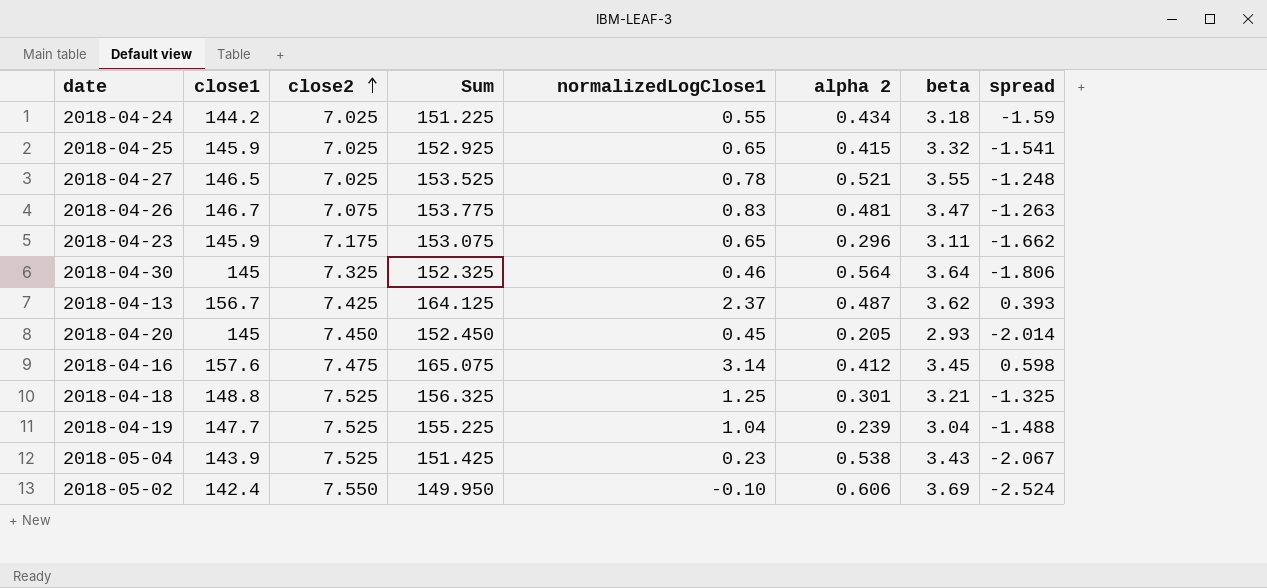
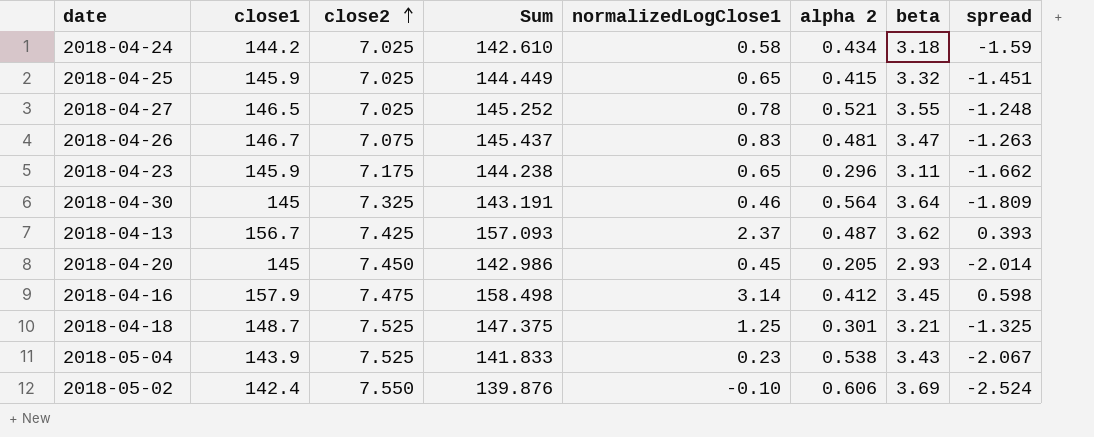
column Sum | formula: [close1] + [close2] -> [close1] + [spread]
row 2018-04-19: 147.7 | 7.525 | 155.225 | 1.04 | 0.239 | 3.04 | -1.488 -> none
2018-04-24 | normalizedLogClose1: 0.55 -> 0.58
2018-04-25 | spread: -1.541 -> -1.451
2018-04-30 | spread: -1.806 -> -1.809
2018-04-16 | close1: 157.6 -> 157.9
2018-04-18 | close1: 148.8 -> 148.7

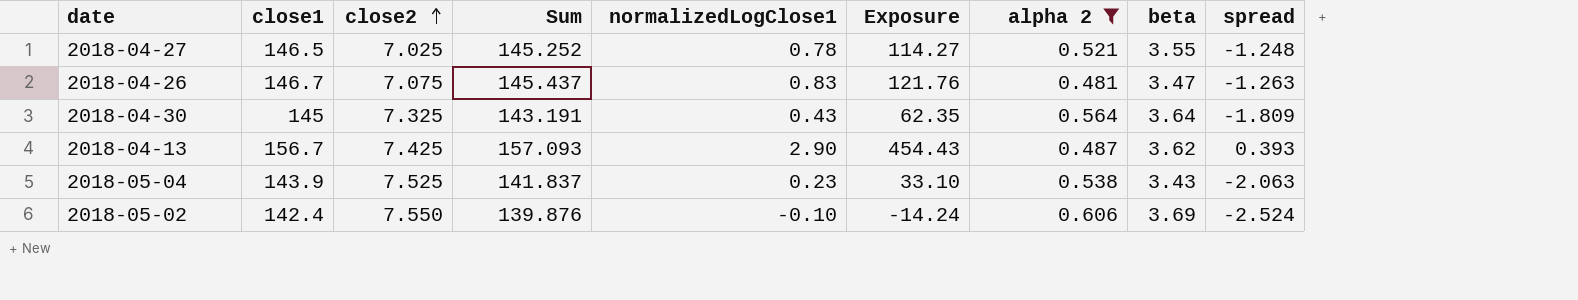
filter: none -> alpha 2 >= 0.481
column Exposure | formula: none -> [close1] * [normalizedLogClose1]
2018-04-30 | normalizedLogClose1: 0.46 -> 0.43
2018-04-13 | normalizedLogClose1: 2.37 -> 2.90
2018-05-04 | Sum: 141.833 -> 141.837
2018-05-04 | spread: -2.067 -> -2.063

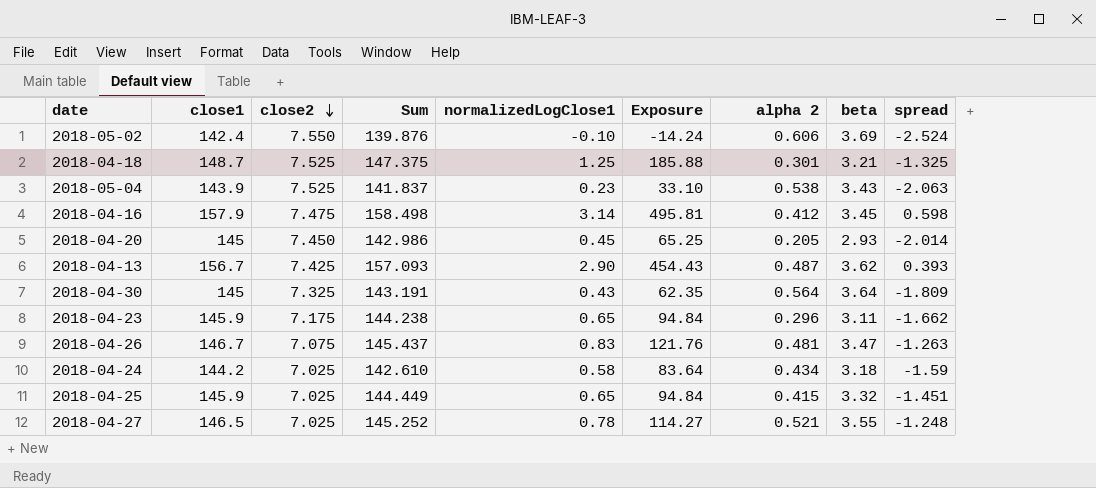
filter: alpha 2 >= 0.481 -> none
row order: close2 ascending -> close2 descending

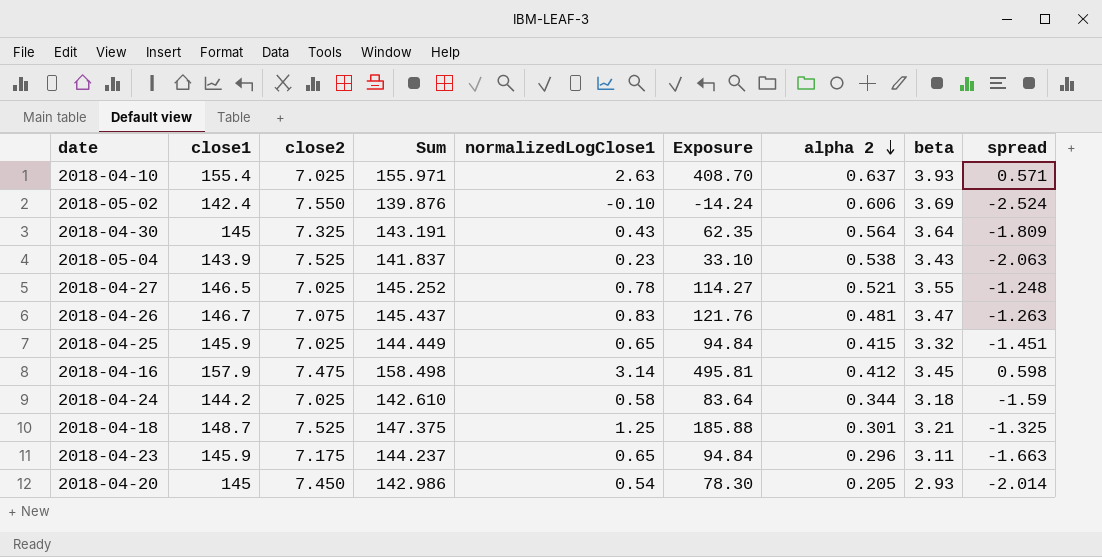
row order: close2 descending -> alpha 2 descending
row 2018-04-13: 156.7 | 7.425 | 157.093 | 2.90 | 454.43 | 0.487 | 3.62 | 0.393 -> none
row 2018-04-10: none -> 155.4 | 7.025 | 155.971 | 2.63 | 408.70 | 0.637 | 3.93 | 0.571
2018-04-24 | alpha 2: 0.434 -> 0.344
2018-04-23 | Sum: 144.238 -> 144.237
2018-04-23 | spread: -1.662 -> -1.663
2018-04-20 | normalizedLogClose1: 0.45 -> 0.54
2018-04-20 | Exposure: 65.25 -> 78.30

